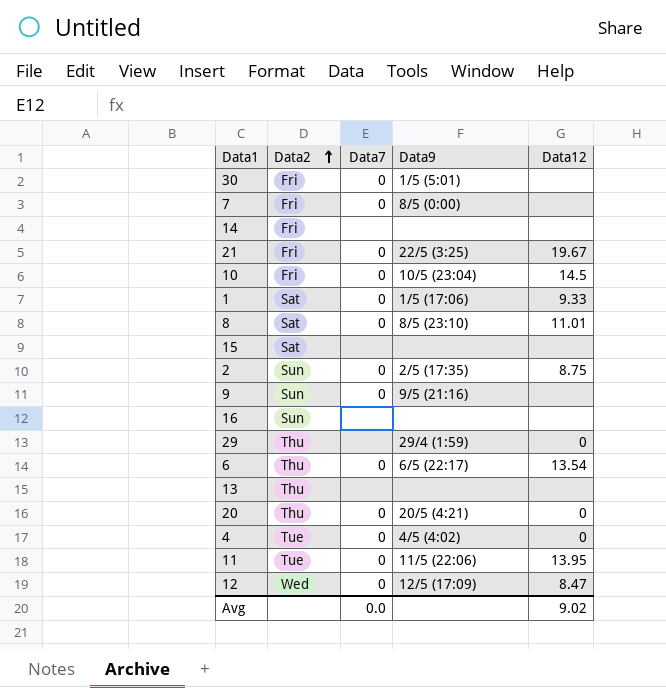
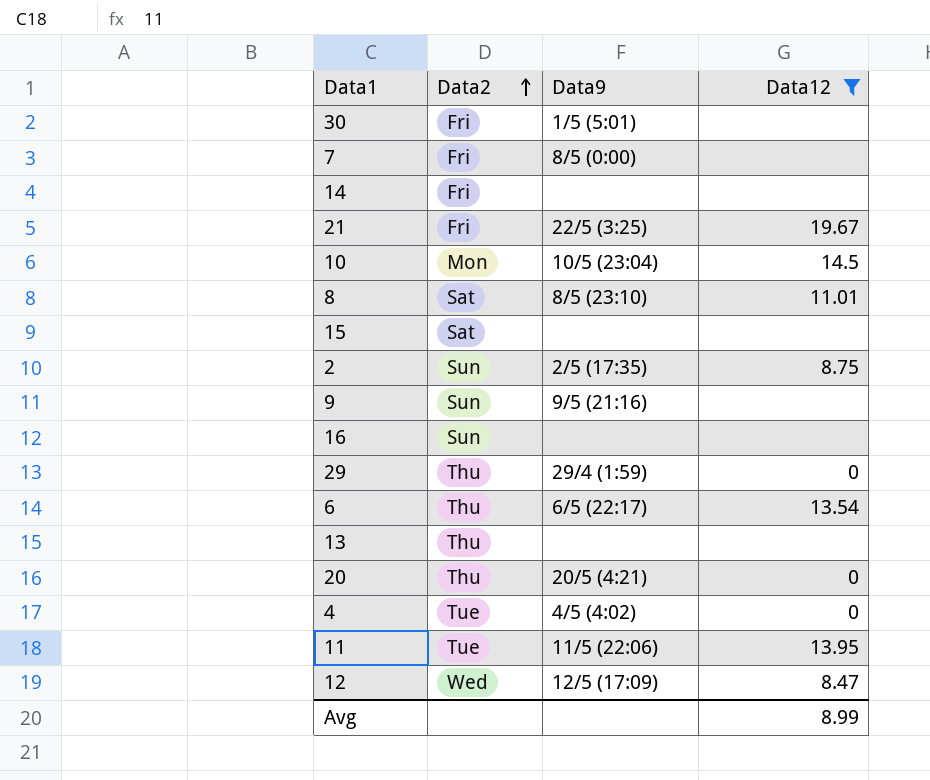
filter: none -> Data12 != 9.33
column Data7 | position: 3 -> none
10 | Data2: Fri -> Mon
Avg | Data12: 9.02 -> 8.99

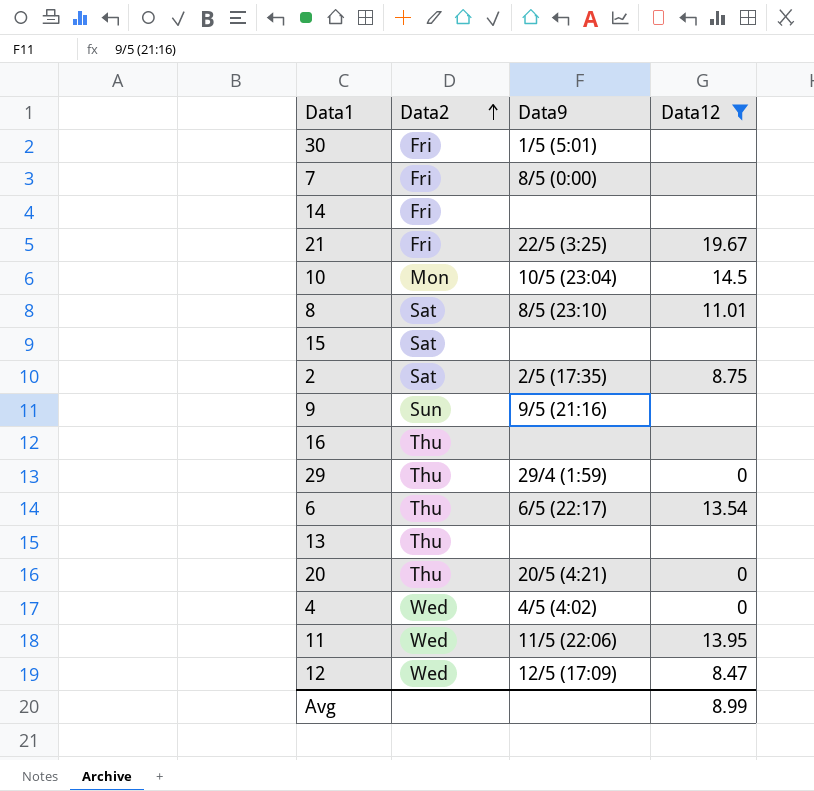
2 | Data2: Sun -> Sat
16 | Data2: Sun -> Thu
4 | Data2: Tue -> Wed
11 | Data2: Tue -> Wed

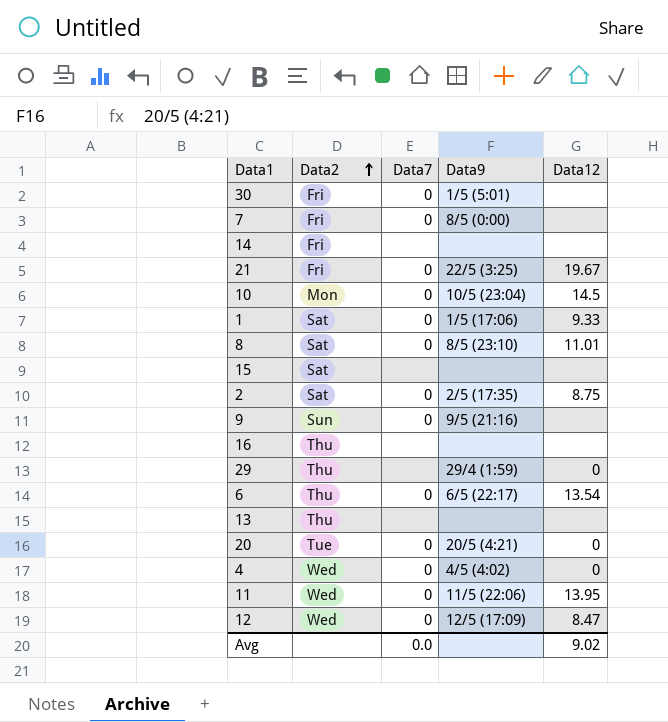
filter: Data12 != 9.33 -> none
column Data7 | position: none -> 3
20 | Data2: Thu -> Tue
Avg | Data12: 8.99 -> 9.02

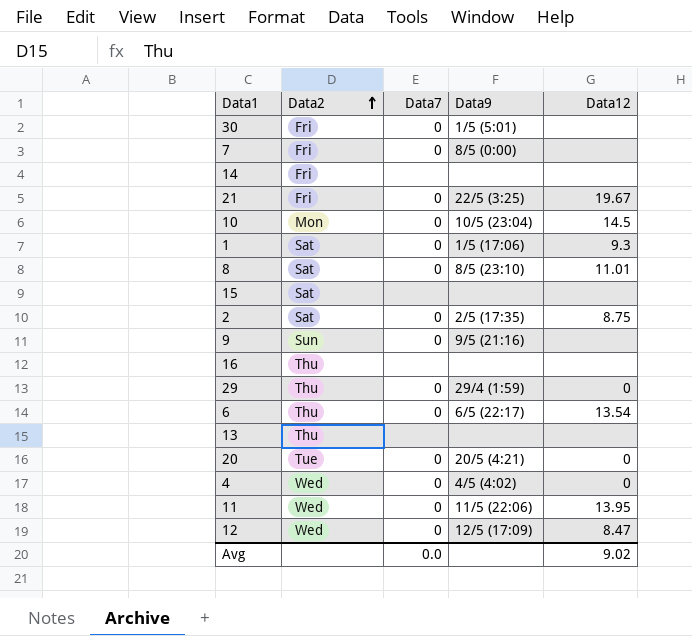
1 | Data12: 9.33 -> 9.3
29 | Data7: none -> 0

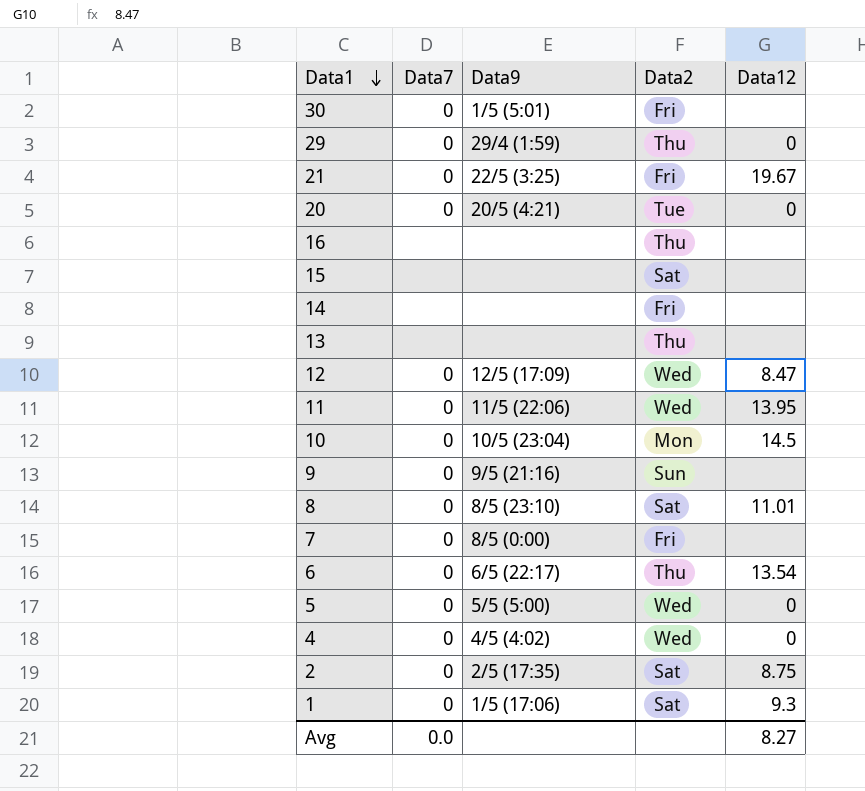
row order: Data2 ascending -> Data1 descending
column Data2 | position: 2 -> 4
row 5: none -> 0 | 5/5 (5:00) | Wed | 0
Avg | Data12: 9.02 -> 8.27

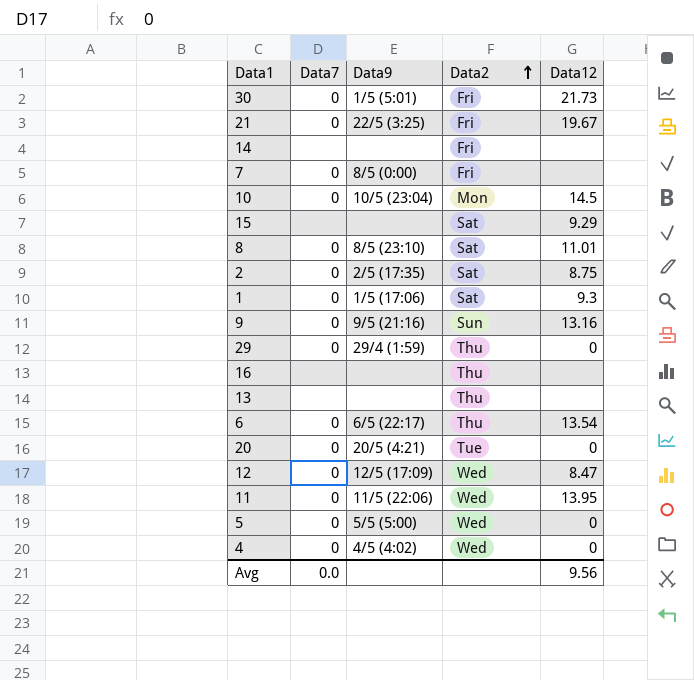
row order: Data1 descending -> Data2 ascending
30 | Data12: none -> 21.73
15 | Data12: none -> 9.29
9 | Data12: none -> 13.16
Avg | Data12: 8.27 -> 9.56

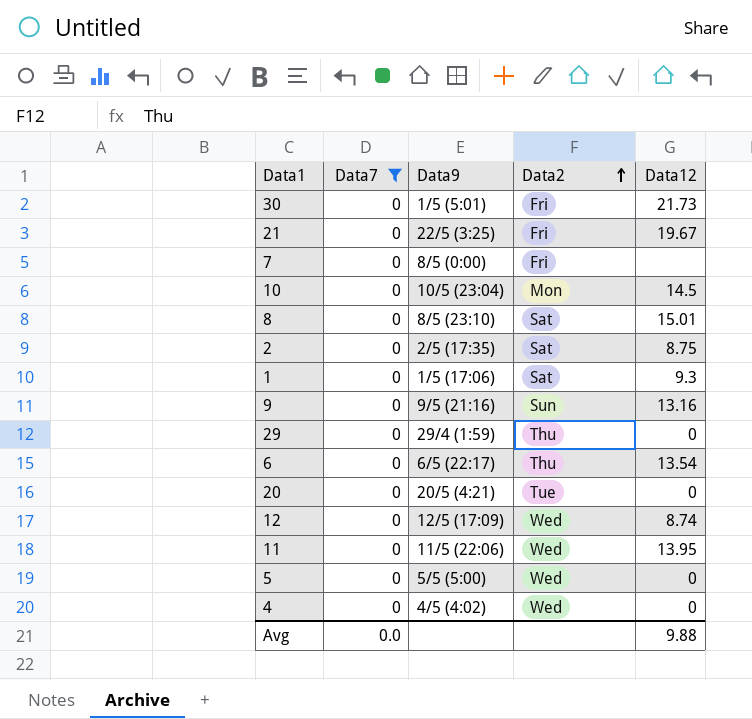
filter: none -> Data7 = 0
8 | Data12: 11.01 -> 15.01
12 | Data12: 8.47 -> 8.74
Avg | Data12: 9.56 -> 9.88

